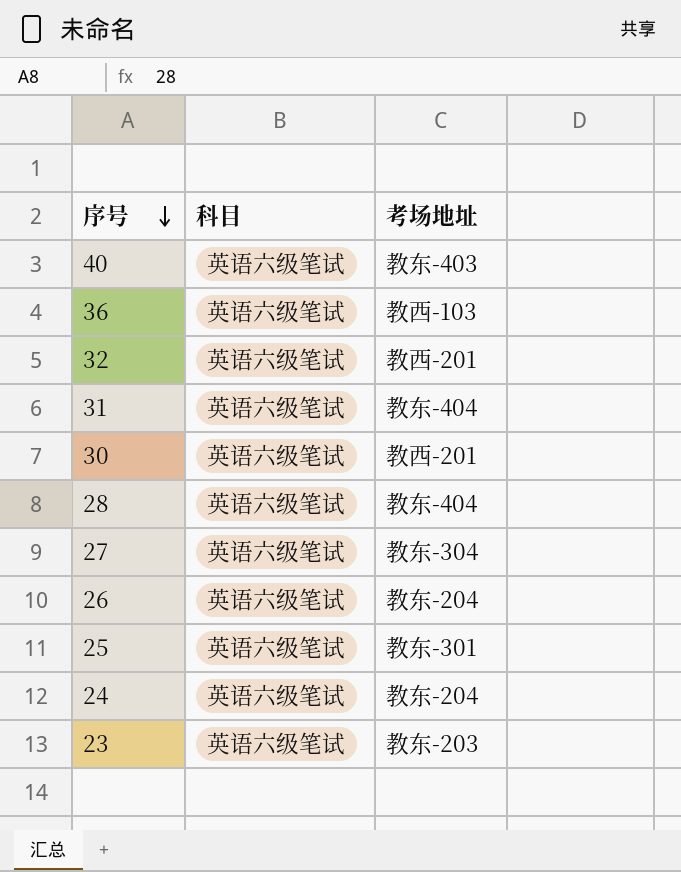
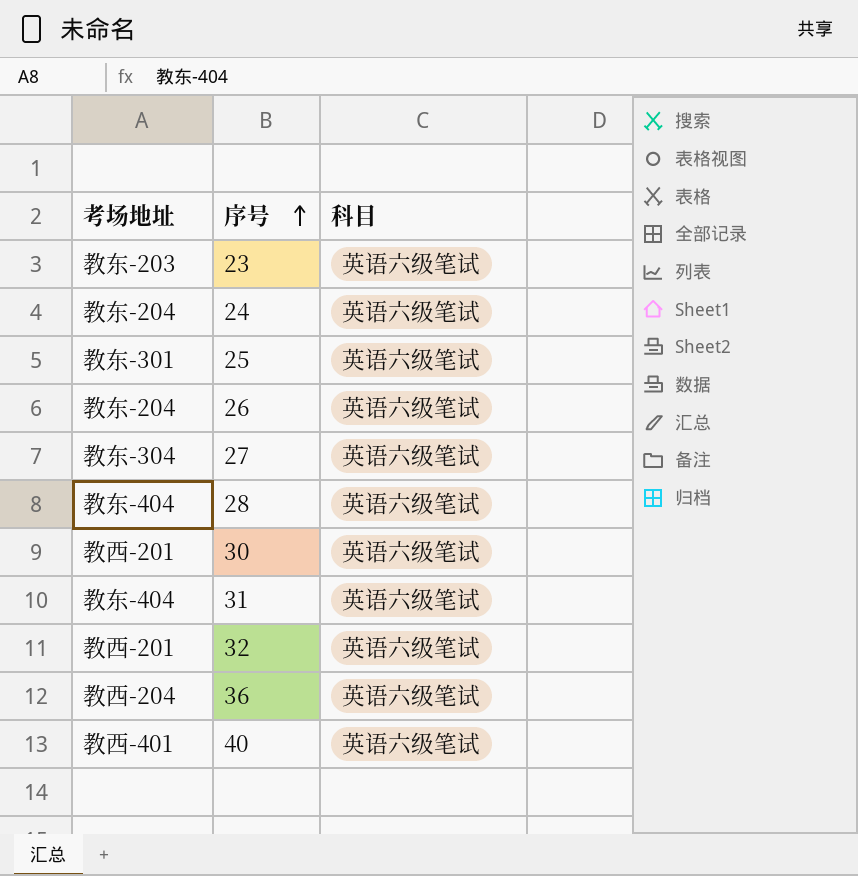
row order: 序号 descending -> 序号 ascending
column 考场地址 | position: 3 -> 1
36 | 考场地址: 教西-103 -> 教西-204
40 | 考场地址: 教东-403 -> 教西-401

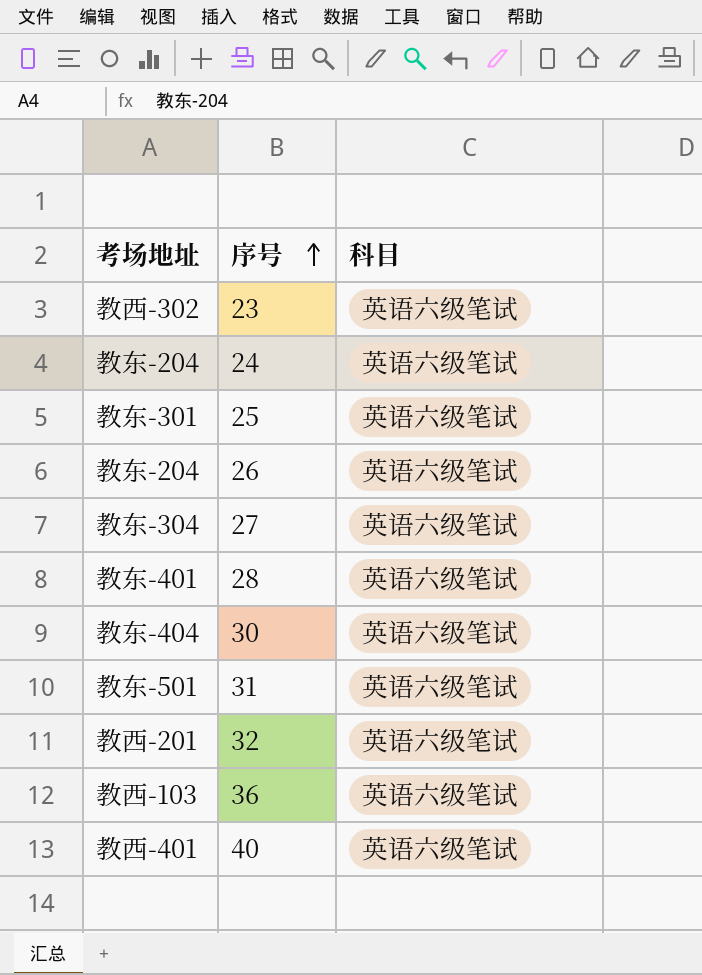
23 | 考场地址: 教东-203 -> 教西-302
28 | 考场地址: 教东-404 -> 教东-401
30 | 考场地址: 教西-201 -> 教东-404
31 | 考场地址: 教东-404 -> 教东-501
36 | 考场地址: 教西-204 -> 教西-103

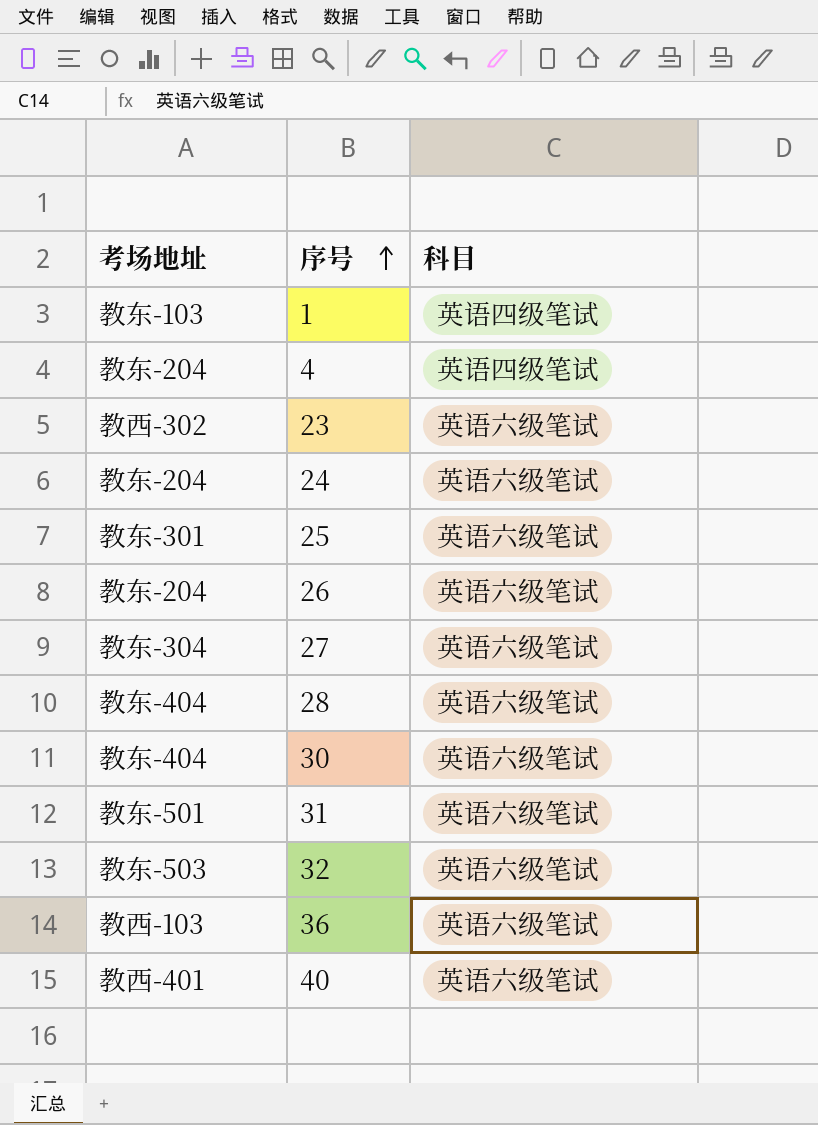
row 1: none -> 教东-103 | 英语四级笔试
row 4: none -> 教东-204 | 英语四级笔试
28 | 考场地址: 教东-401 -> 教东-404
32 | 考场地址: 教西-201 -> 教东-503

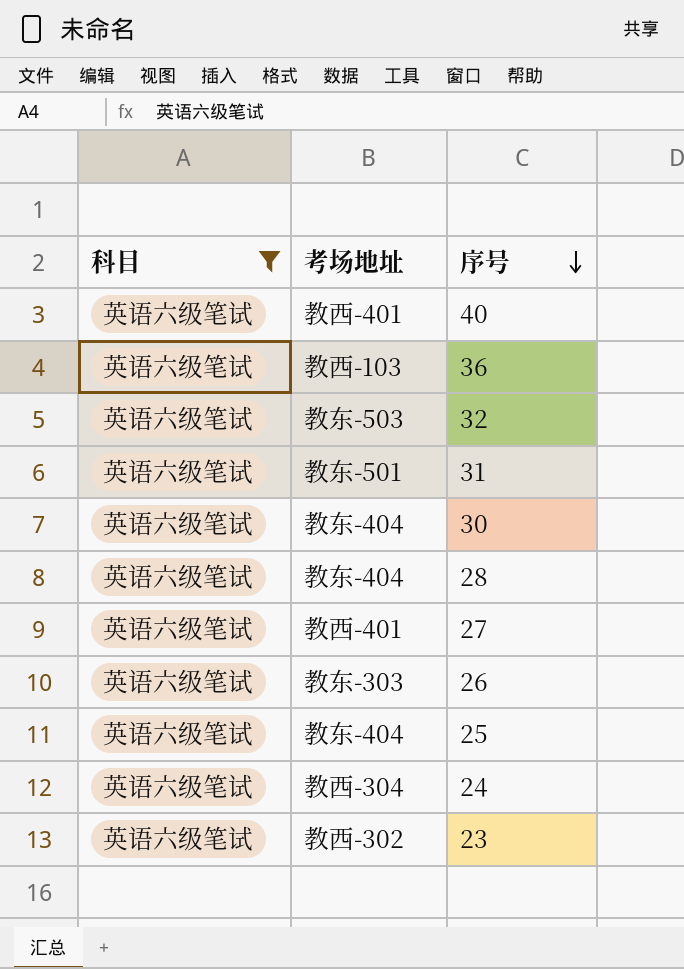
filter: none -> 科目 = 英语六级笔试
row order: 序号 ascending -> 序号 descending
column 科目 | position: 3 -> 1
27 | 考场地址: 教东-304 -> 教西-401
26 | 考场地址: 教东-204 -> 教东-303
25 | 考场地址: 教东-301 -> 教东-404
24 | 考场地址: 教东-204 -> 教西-304

